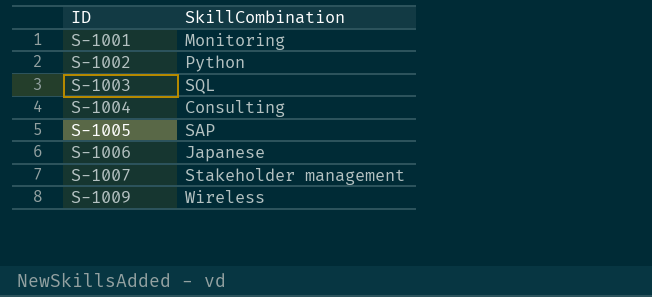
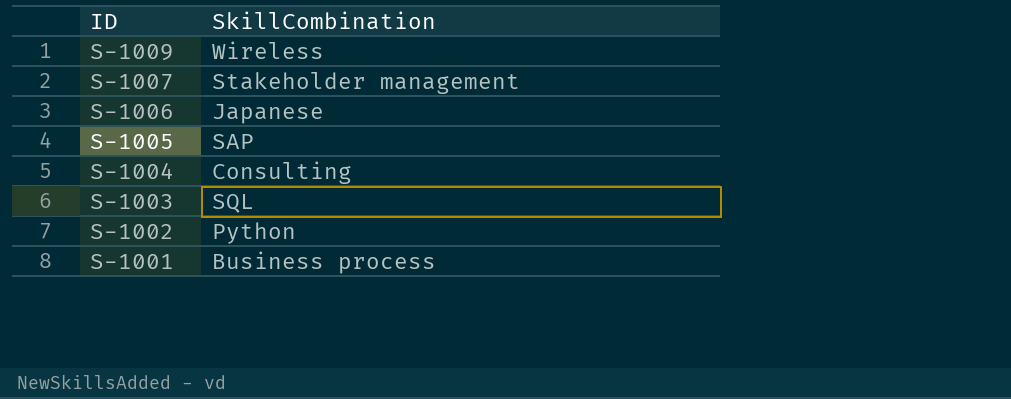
row order: ID ascending -> ID descending
S-1001 | SkillCombination: Monitoring -> Business process

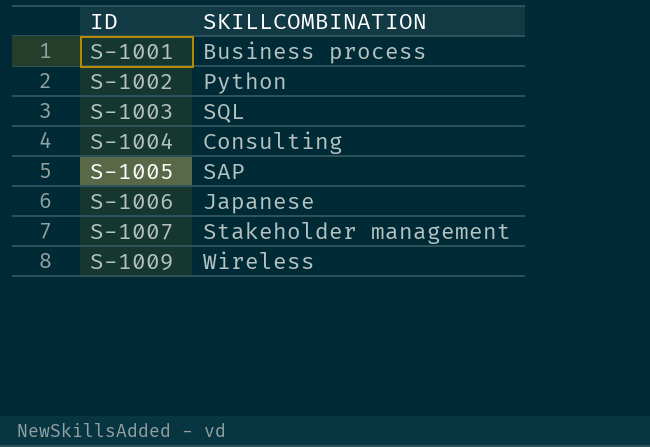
row order: ID descending -> ID ascending
column name: SkillCombination -> SKILLCOMBINATION

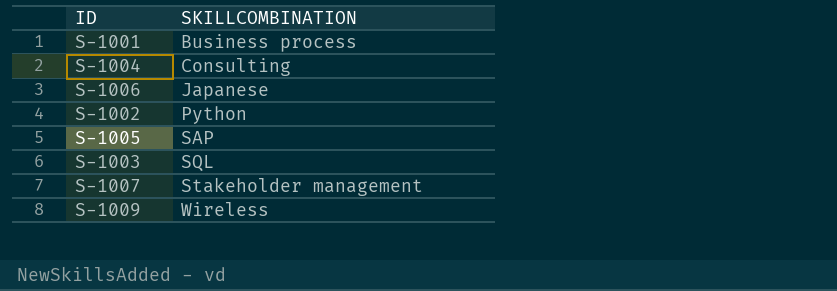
row order: ID ascending -> SKILLCOMBINATION ascending

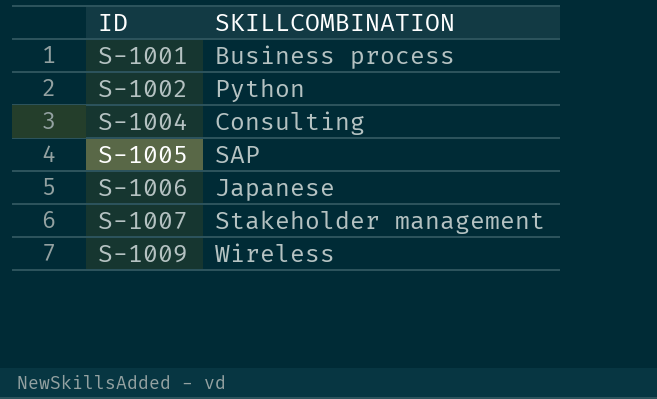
row order: SKILLCOMBINATION ascending -> ID ascending
row S-1003: SQL -> none

